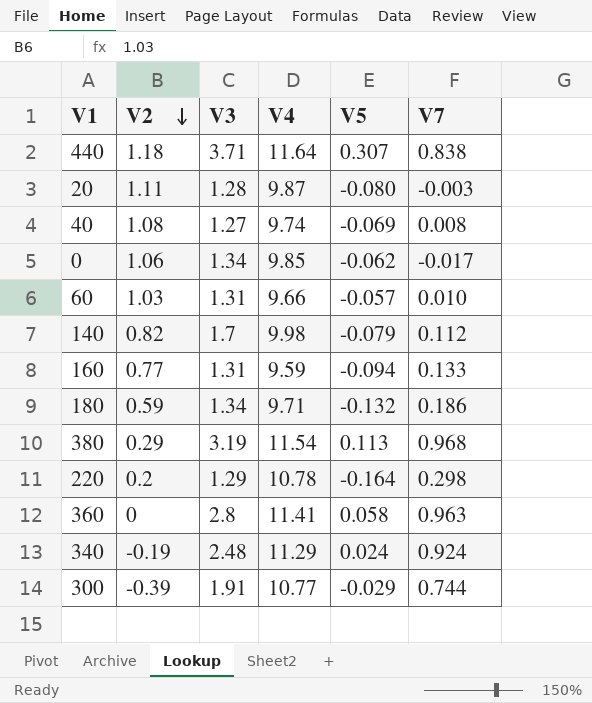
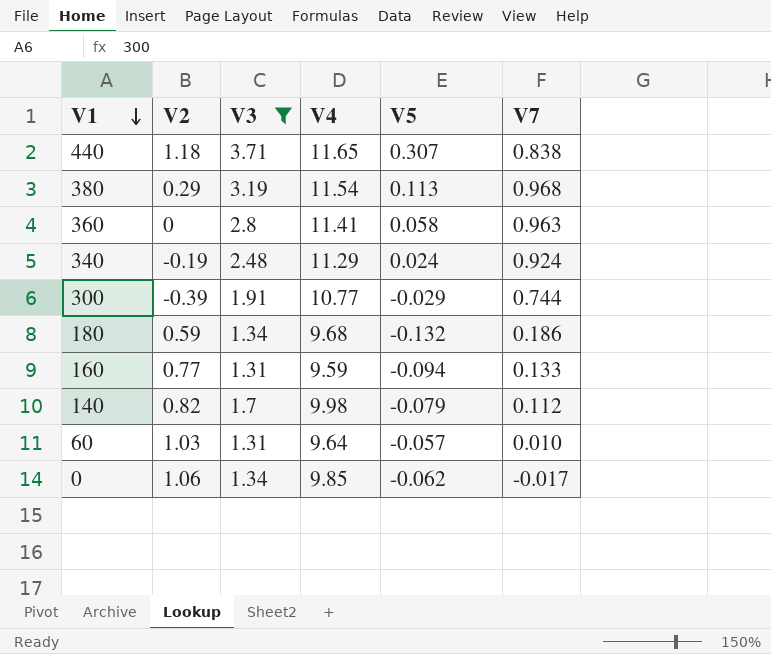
filter: none -> V3 >= 1.31
row order: V2 descending -> V1 descending
440 | V4: 11.64 -> 11.65
180 | V4: 9.71 -> 9.68
60 | V4: 9.66 -> 9.64

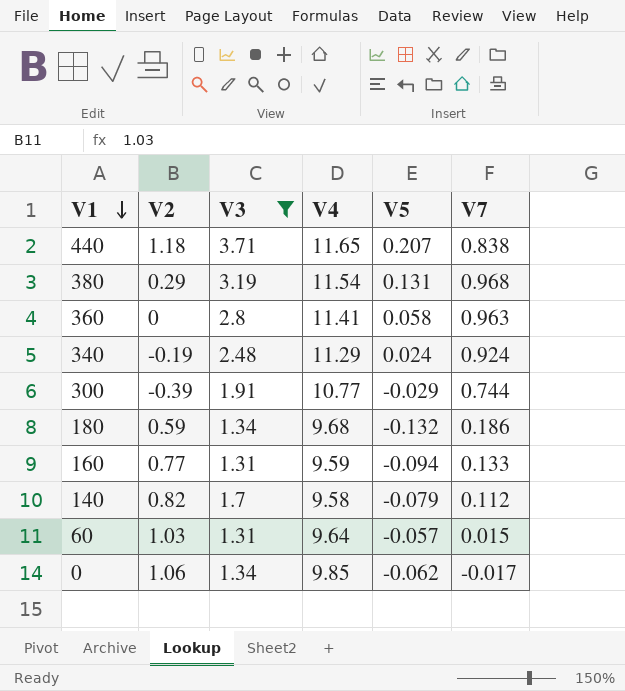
440 | V5: 0.307 -> 0.207
380 | V5: 0.113 -> 0.131
140 | V4: 9.98 -> 9.58
60 | V7: 0.010 -> 0.015

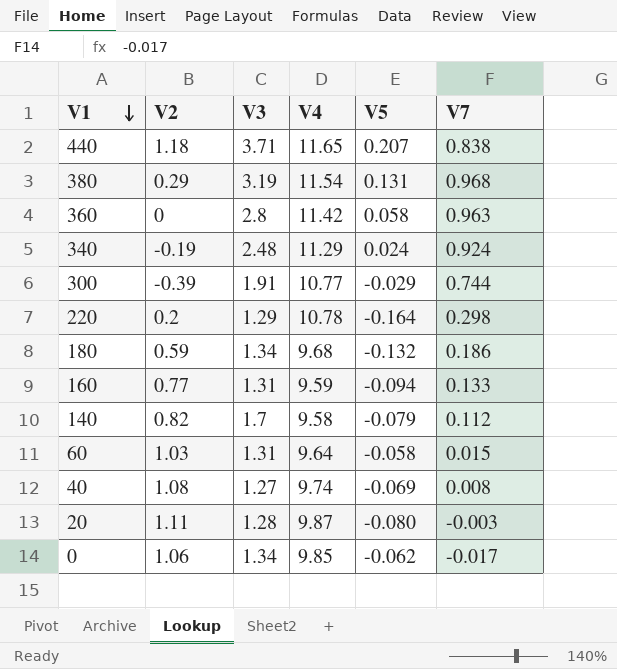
filter: V3 >= 1.31 -> none
360 | V4: 11.41 -> 11.42
60 | V5: -0.057 -> -0.058

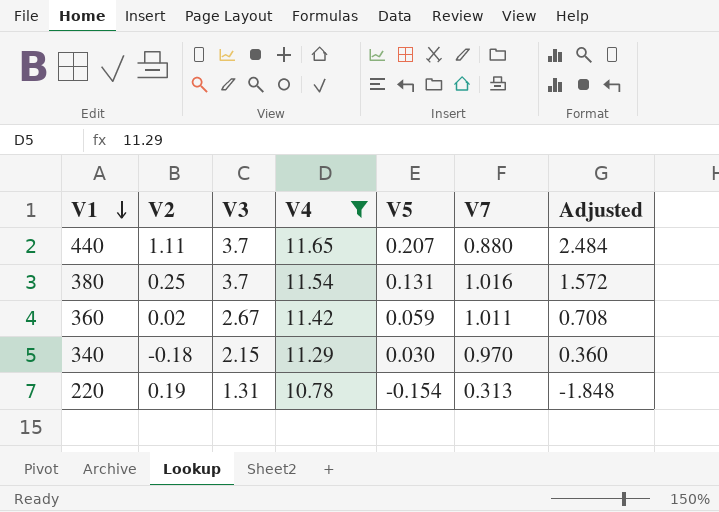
filter: none -> V4 >= 10.78
column Adjusted | formula: none -> [V5] * 12
440 | V2: 1.18 -> 1.11
440 | V3: 3.71 -> 3.7
440 | V7: 0.838 -> 0.880
380 | V2: 0.29 -> 0.25
380 | V3: 3.19 -> 3.7
380 | V7: 0.968 -> 1.016
360 | V2: 0 -> 0.02
360 | V3: 2.8 -> 2.67
360 | V5: 0.058 -> 0.059
360 | V7: 0.963 -> 1.011
340 | V2: -0.19 -> -0.18
340 | V3: 2.48 -> 2.15
340 | V5: 0.024 -> 0.030
340 | V7: 0.924 -> 0.970
220 | V2: 0.2 -> 0.19
220 | V3: 1.29 -> 1.31
220 | V5: -0.164 -> -0.154
220 | V7: 0.298 -> 0.313

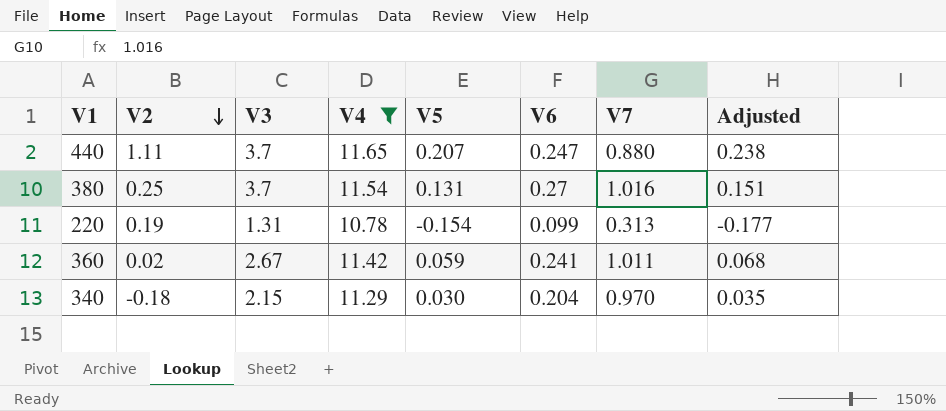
row order: V1 descending -> V2 descending
column V6 | position: none -> 6
column Adjusted | formula: [V5] * 12 -> [V5] * 1.15

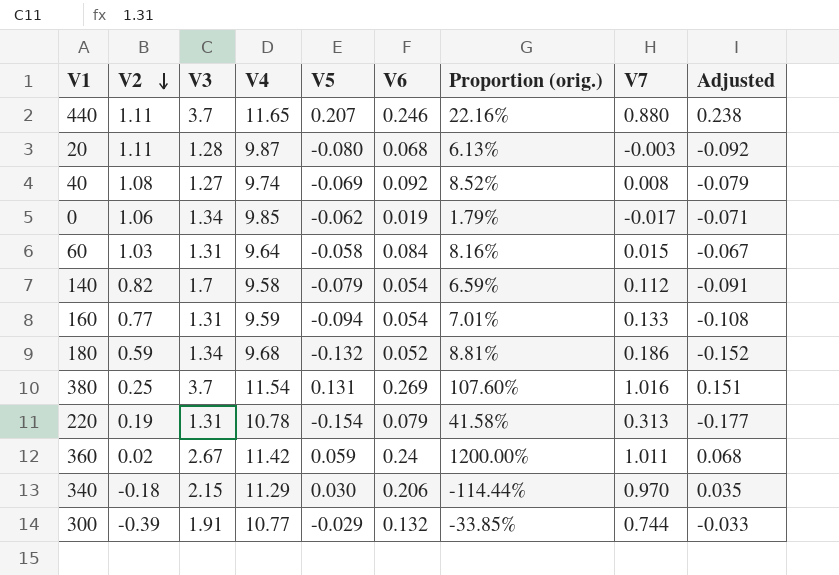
filter: V4 >= 10.78 -> none
column Proportion (orig.) | formula: none -> [V6] / [V2]
440 | V6: 0.247 -> 0.246
380 | V6: 0.27 -> 0.269
220 | V6: 0.099 -> 0.079
360 | V6: 0.241 -> 0.24
340 | V6: 0.204 -> 0.206

